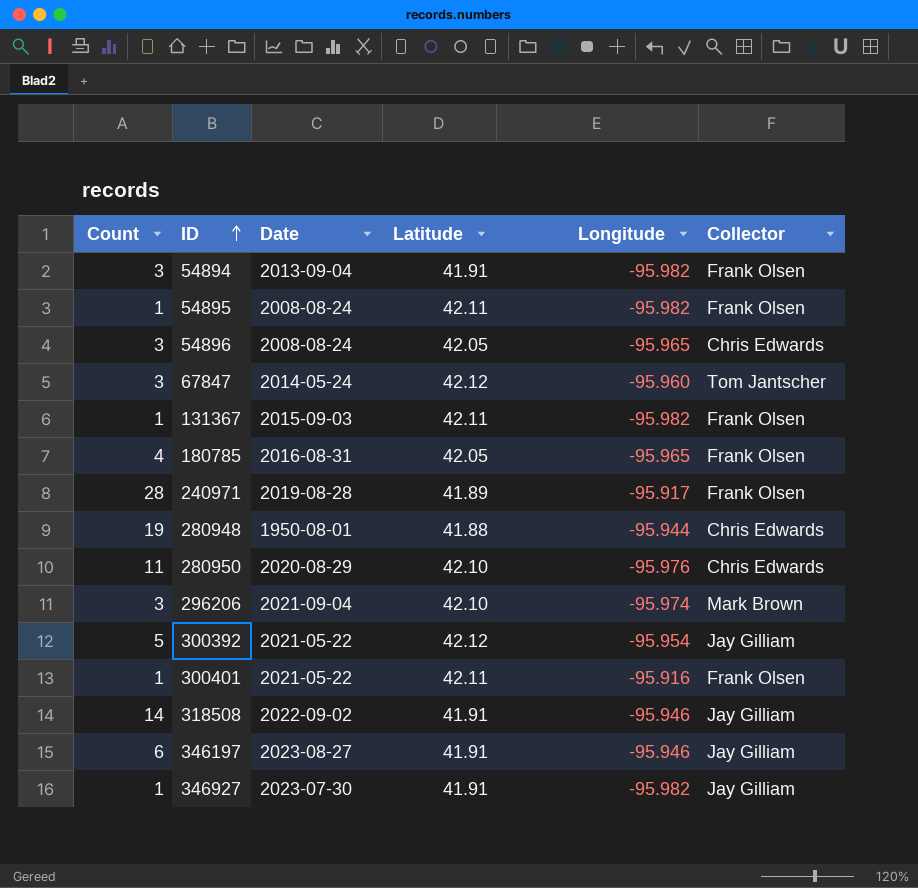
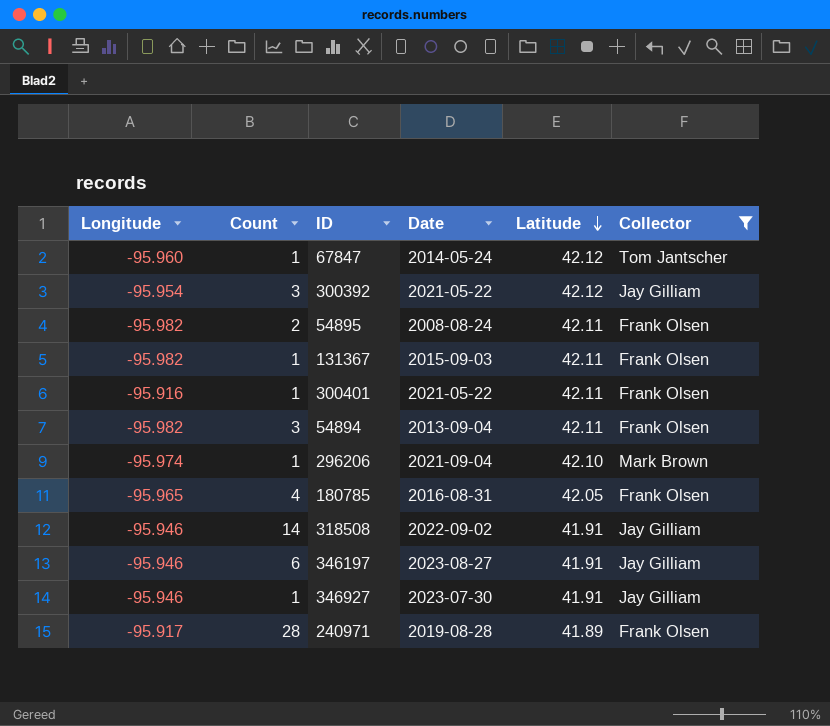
filter: none -> Collector != Chris Edwards
row order: ID ascending -> Latitude descending
column Longitude | position: 5 -> 1
67847 | Count: 3 -> 1
300392 | Count: 5 -> 3
54895 | Count: 1 -> 2
54894 | Latitude: 41.91 -> 42.11
296206 | Count: 3 -> 1
346927 | Longitude: -95.982 -> -95.946

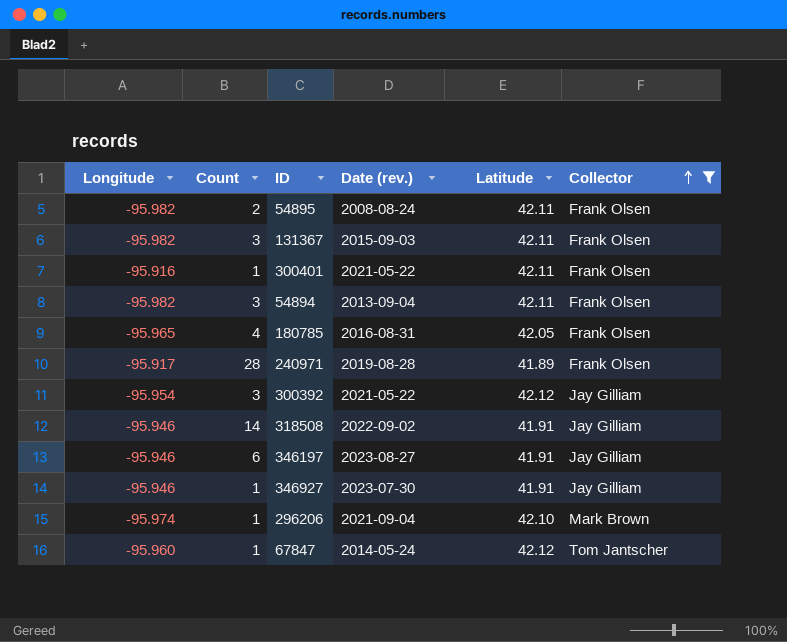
row order: Latitude descending -> Collector ascending
column name: Date -> Date (rev.)
131367 | Count: 1 -> 3

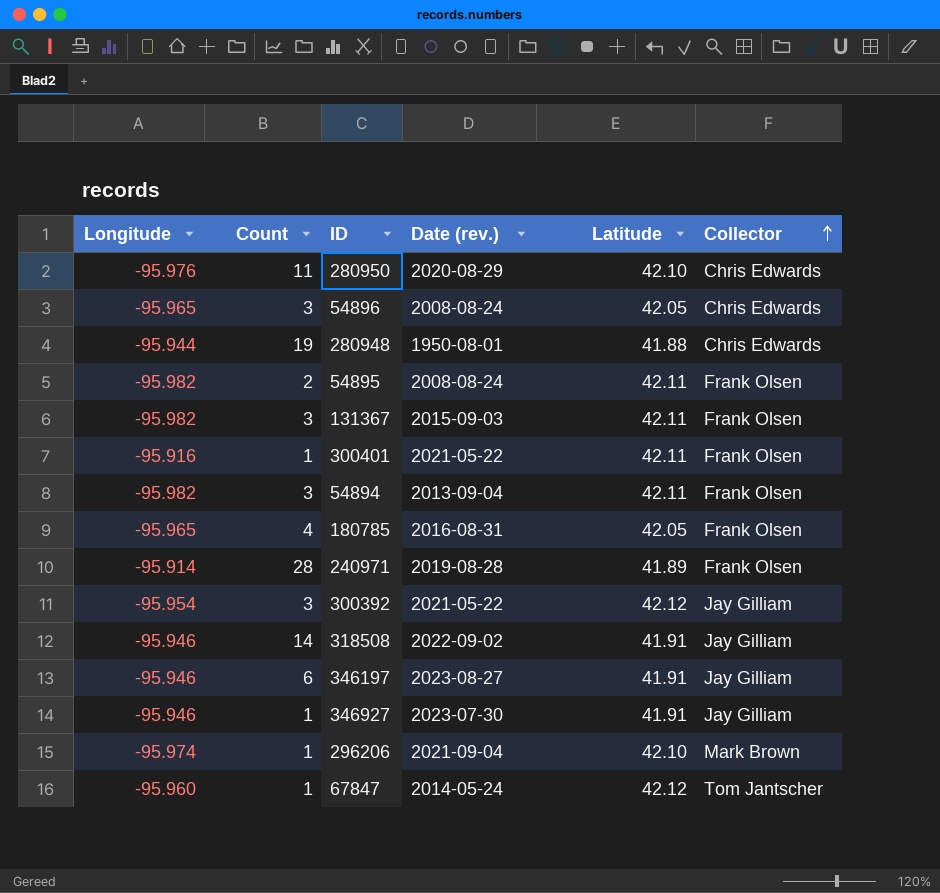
filter: Collector != Chris Edwards -> none
240971 | Longitude: -95.917 -> -95.914

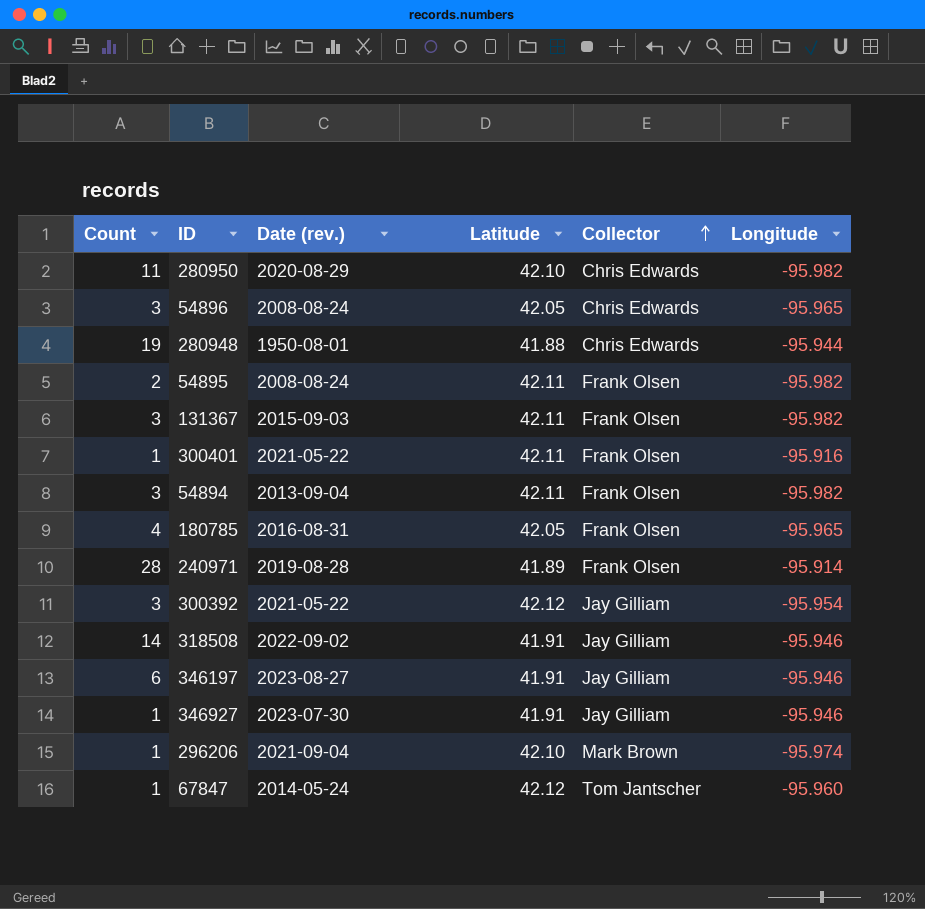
column Longitude | position: 1 -> 6
280950 | Longitude: -95.976 -> -95.982

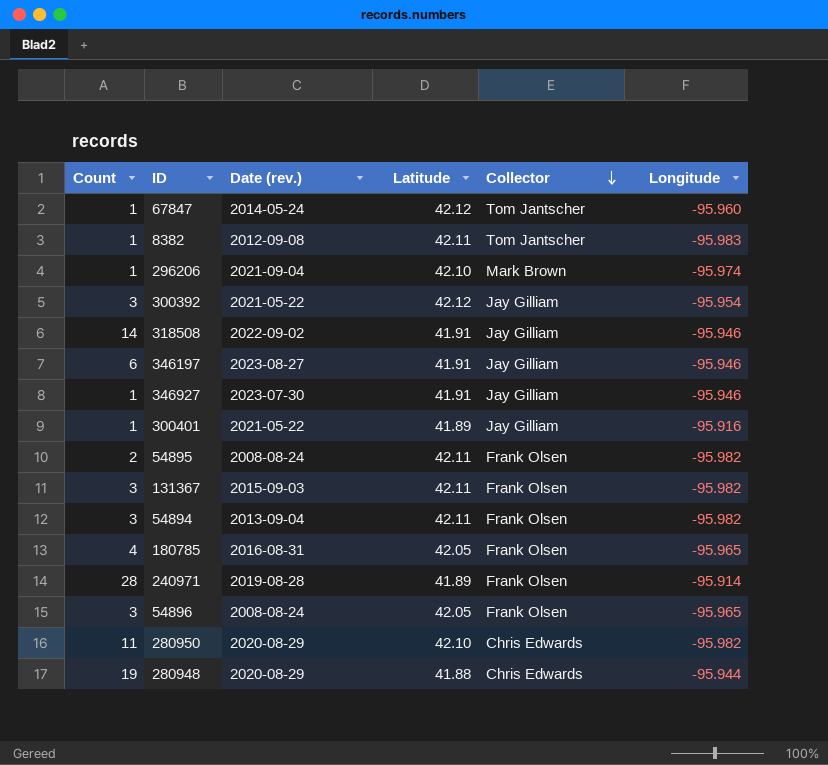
row order: Collector ascending -> Collector descending
row 8382: none -> 1 | 2012-09-08 | 42.11 | Tom Jantscher | -95.983
300401 | Latitude: 42.11 -> 41.89
300401 | Collector: Frank Olsen -> Jay Gilliam
54896 | Collector: Chris Edwards -> Frank Olsen
280948 | Date (rev.): 1950-08-01 -> 2020-08-29

